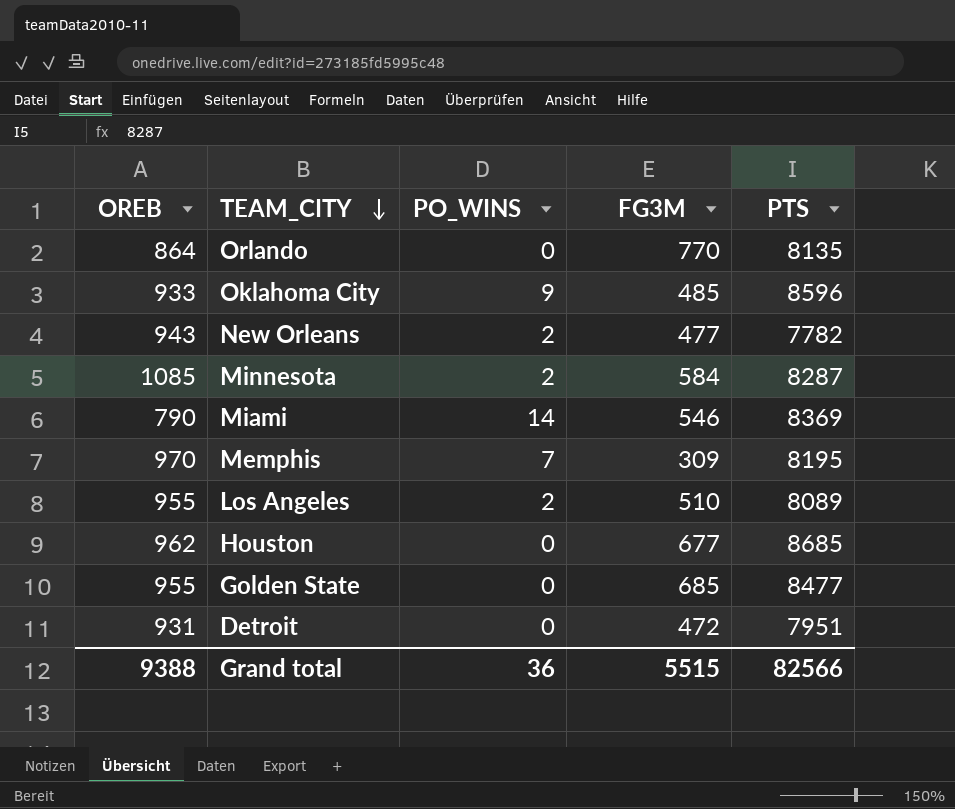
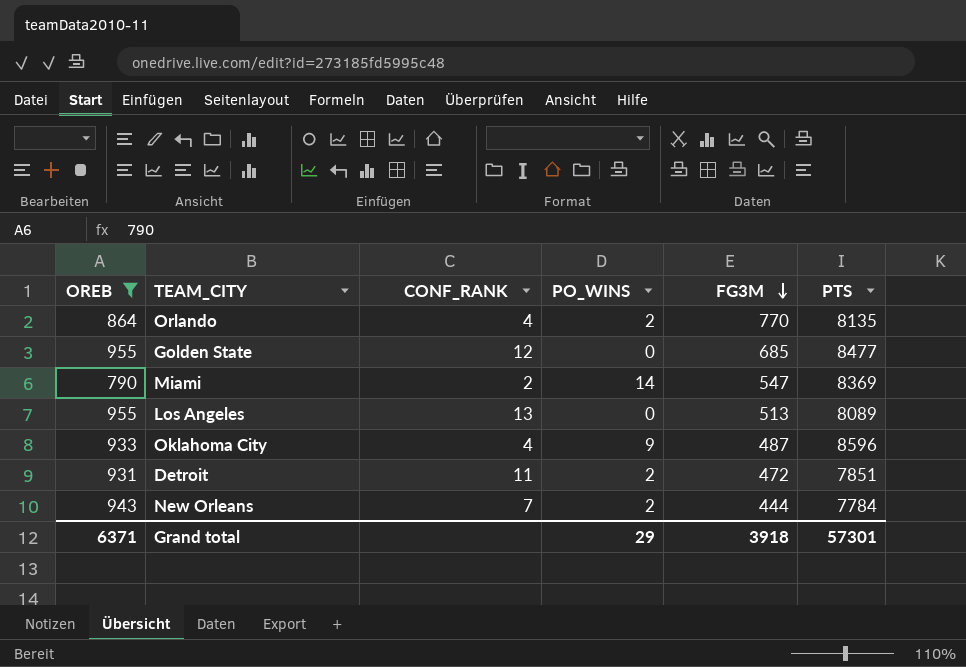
filter: none -> OREB <= 955
row order: TEAM_CITY descending -> FG3M descending
column CONF_RANK | position: none -> 3
Orlando | PO_WINS: 0 -> 2
Miami | FG3M: 546 -> 547
Los Angeles | PO_WINS: 2 -> 0
Los Angeles | FG3M: 510 -> 513
Oklahoma City | FG3M: 485 -> 487
Detroit | PO_WINS: 0 -> 2
Detroit | PTS: 7951 -> 7851
New Orleans | FG3M: 477 -> 444
New Orleans | PTS: 7782 -> 7784
Grand total | OREB: 9388 -> 6371
Grand total | PO_WINS: 36 -> 29
Grand total | FG3M: 5515 -> 3918
Grand total | PTS: 82566 -> 57301

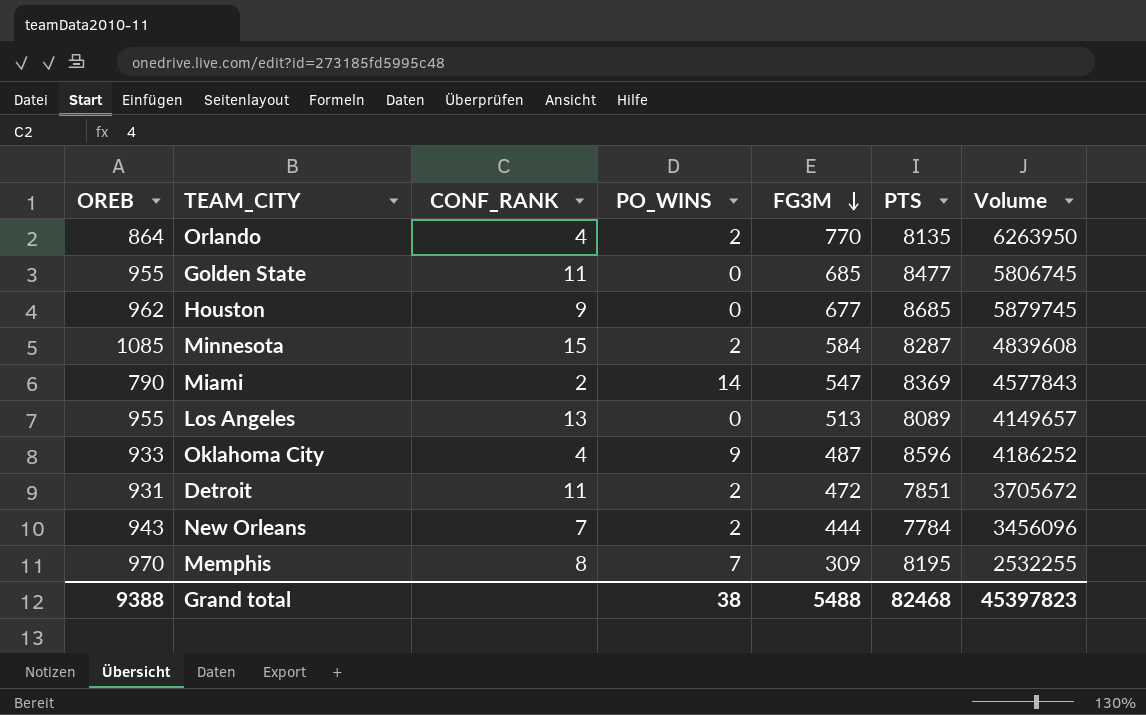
filter: OREB <= 955 -> none
column Volume | formula: none -> [FG3M] * [PTS]
Golden State | CONF_RANK: 12 -> 11
Grand total | OREB: 6371 -> 9388
Grand total | PO_WINS: 29 -> 38
Grand total | FG3M: 3918 -> 5488
Grand total | PTS: 57301 -> 82468

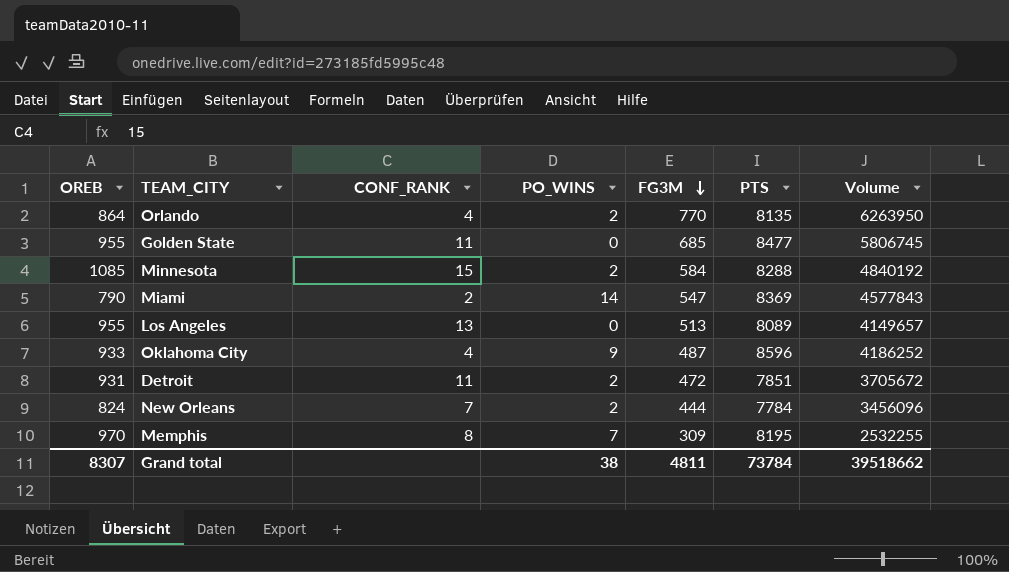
row Houston: 962 | 9 | 0 | 677 | 8685 | 5879745 -> none
Minnesota | PTS: 8287 -> 8288
Minnesota | Volume: 4839608 -> 4840192
New Orleans | OREB: 943 -> 824
Grand total | OREB: 9388 -> 8307
Grand total | FG3M: 5488 -> 4811
Grand total | PTS: 82468 -> 73784
Grand total | Volume: 45397823 -> 39518662

